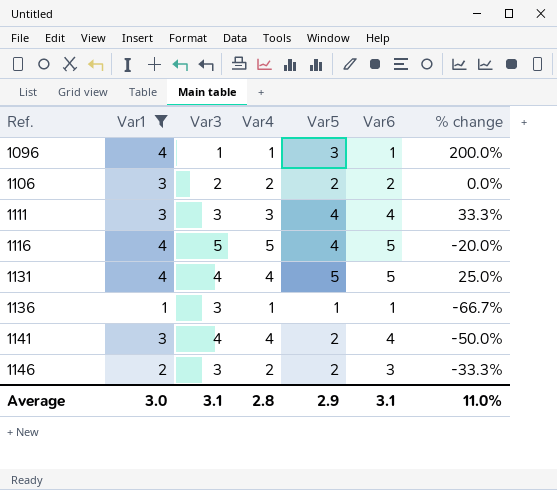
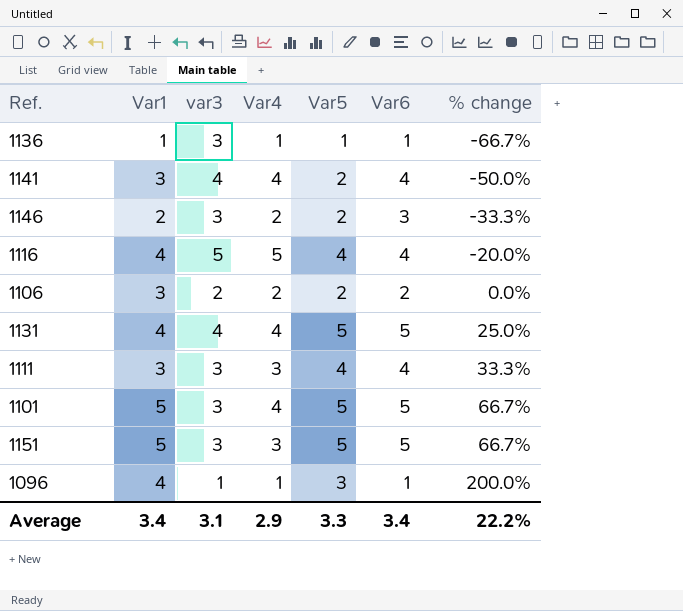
filter: Var1 != 5 -> none
row order: Ref. ascending -> % change ascending
column name: Var3 -> var3
1116 | Var6: 5 -> 4
Average | Var1: 3.0 -> 3.4
Average | Var4: 2.8 -> 2.9
Average | Var5: 2.9 -> 3.3
Average | Var6: 3.1 -> 3.4
Average | % change: 11.0% -> 22.2%

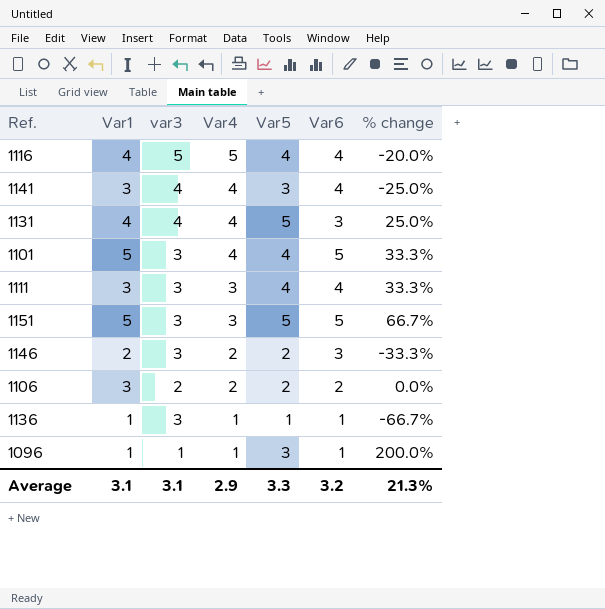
row order: % change ascending -> Var4 descending
1141 | Var5: 2 -> 3
1141 | % change: -50.0% -> -25.0%
1131 | Var6: 5 -> 3
1101 | Var5: 5 -> 4
1101 | % change: 66.7% -> 33.3%
1096 | Var1: 4 -> 1
Average | Var1: 3.4 -> 3.1
Average | Var6: 3.4 -> 3.2
Average | % change: 22.2% -> 21.3%

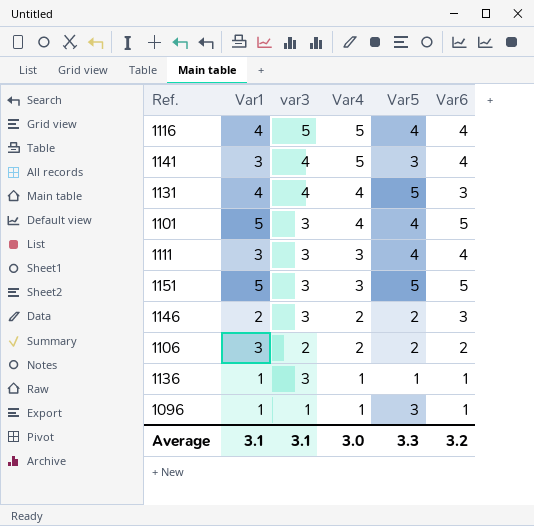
column % change | formula: ([Var5] - [var3]) / [var3] -> none
1141 | Var4: 4 -> 5
Average | Var4: 2.9 -> 3.0

